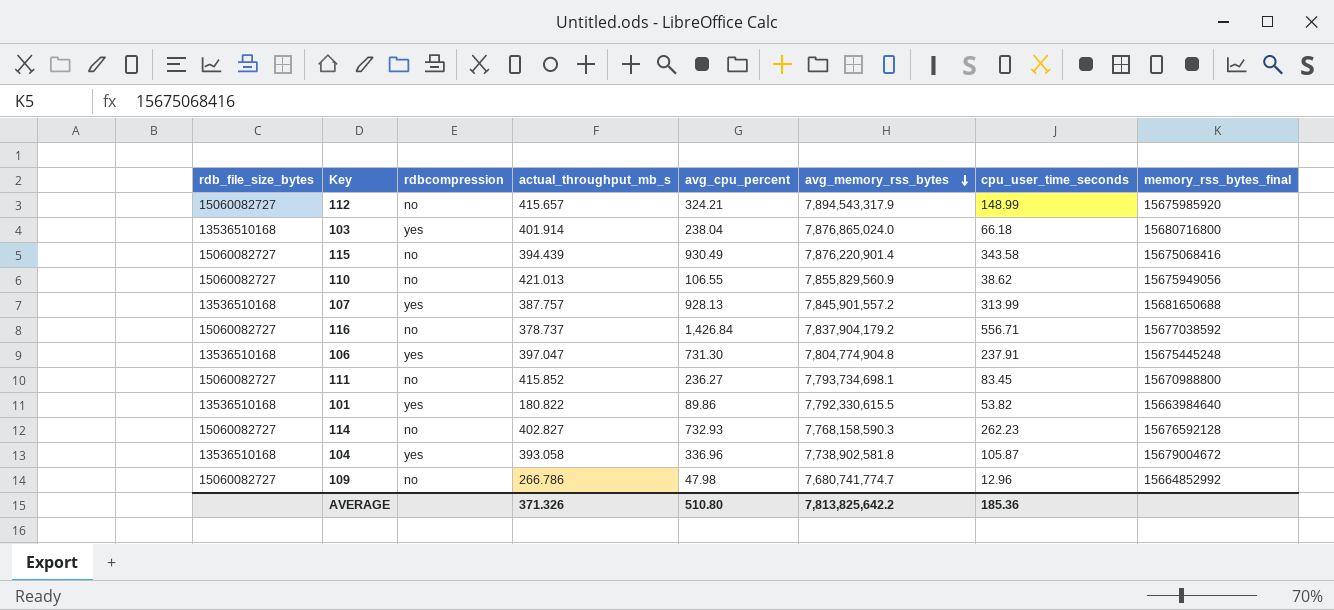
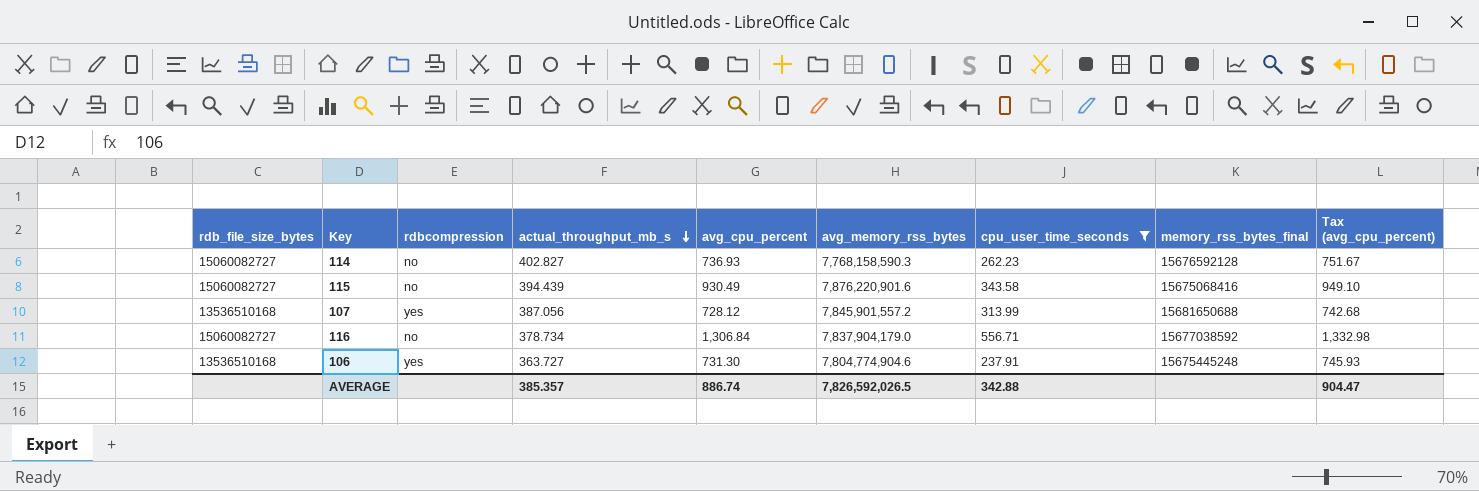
filter: none -> cpu_user_time_seconds >= 237.91
row order: avg_memory_rss_bytes descending -> actual_throughput_mb_s descending
column Tax (avg_cpu_percent) | formula: none -> [avg_cpu_percent] * 1.02
114 | avg_cpu_percent: 732.93 -> 736.93
115 | avg_memory_rss_bytes: 7,876,220,901.4 -> 7,876,220,901.6
107 | actual_throughput_mb_s: 387.757 -> 387.056
107 | avg_cpu_percent: 928.13 -> 728.12
116 | actual_throughput_mb_s: 378.737 -> 378.734
116 | avg_cpu_percent: 1,426.84 -> 1,306.84
116 | avg_memory_rss_bytes: 7,837,904,179.2 -> 7,837,904,179.0
106 | actual_throughput_mb_s: 397.047 -> 363.727
106 | avg_memory_rss_bytes: 7,804,774,904.8 -> 7,804,774,904.6
AVERAGE | actual_throughput_mb_s: 371.326 -> 385.357
AVERAGE | avg_cpu_percent: 510.80 -> 886.74
AVERAGE | avg_memory_rss_bytes: 7,813,825,642.2 -> 7,826,592,026.5
AVERAGE | cpu_user_time_seconds: 185.36 -> 342.88

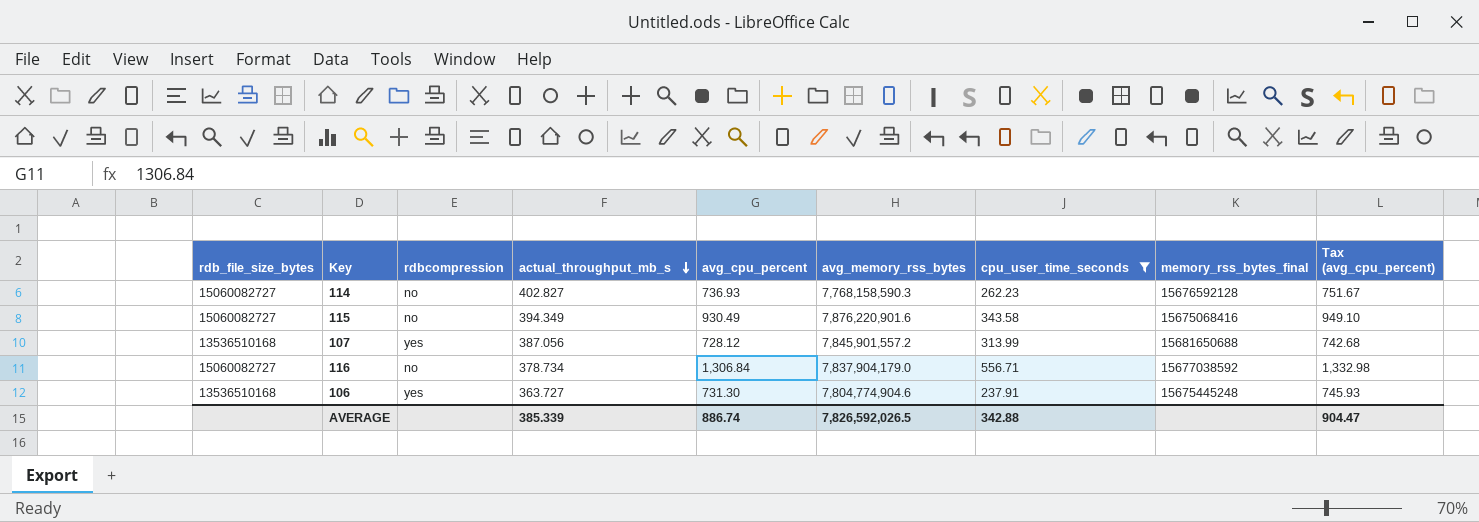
115 | actual_throughput_mb_s: 394.439 -> 394.349
AVERAGE | actual_throughput_mb_s: 385.357 -> 385.339

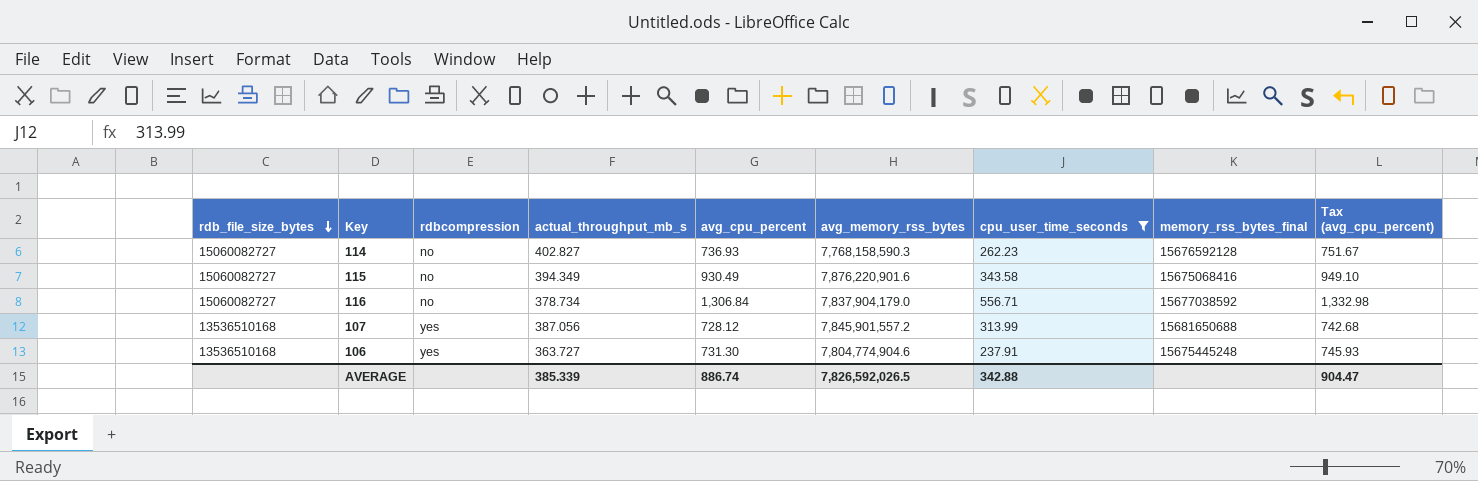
row order: actual_throughput_mb_s descending -> rdb_file_size_bytes descending

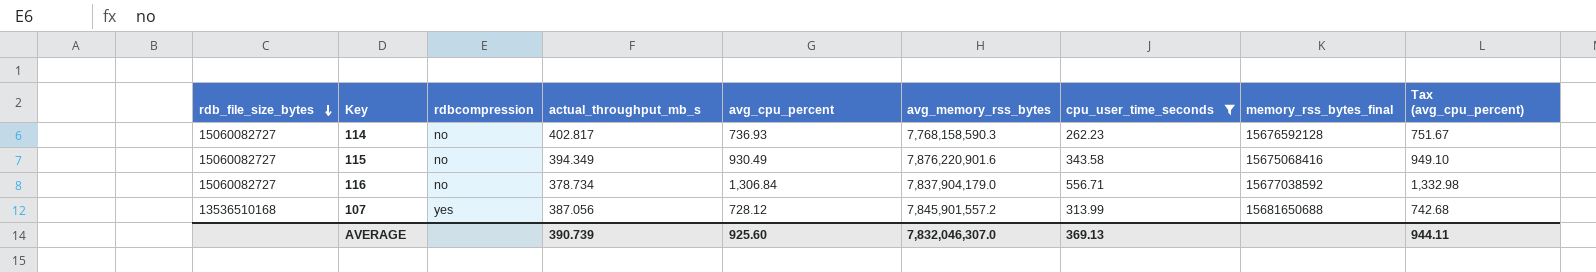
row 106: 13536510168 | yes | 363.727 | 731.30 | 7,804,774,904.6 | 237.91 | 15675445248 | 745.93 -> none
114 | actual_throughput_mb_s: 402.827 -> 402.817
AVERAGE | actual_throughput_mb_s: 385.339 -> 390.739
AVERAGE | avg_cpu_percent: 886.74 -> 925.60
AVERAGE | avg_memory_rss_bytes: 7,826,592,026.5 -> 7,832,046,307.0
AVERAGE | cpu_user_time_seconds: 342.88 -> 369.13
AVERAGE | Tax (avg_cpu_percent): 904.47 -> 944.11

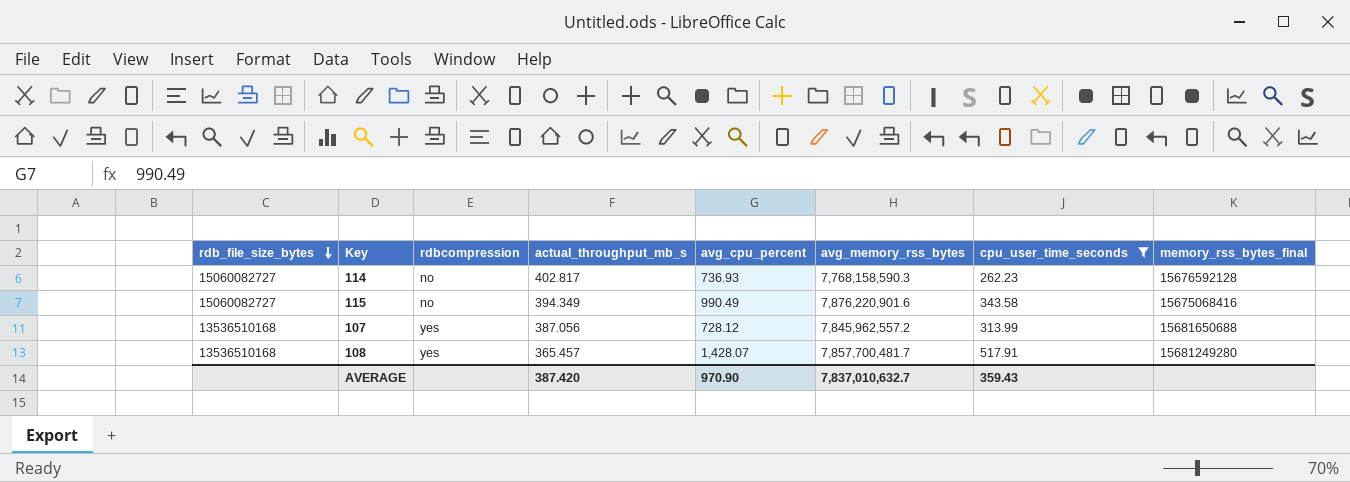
column Tax (avg_cpu_percent) | formula: [avg_cpu_percent] * 1.02 -> none
row 116: 15060082727 | no | 378.734 | 1,306.84 | 7,837,904,179.0 | 556.71 | 15677038592 | 1,332.98 -> none
115 | avg_cpu_percent: 930.49 -> 990.49
107 | avg_memory_rss_bytes: 7,845,901,557.2 -> 7,845,962,557.2
row 108: none -> 13536510168 | yes | 365.457 | 1,428.07 | 7,857,700,481.7 | 517.91 | 15681249280
AVERAGE | actual_throughput_mb_s: 390.739 -> 387.420
AVERAGE | avg_cpu_percent: 925.60 -> 970.90
AVERAGE | avg_memory_rss_bytes: 7,832,046,307.0 -> 7,837,010,632.7
AVERAGE | cpu_user_time_seconds: 369.13 -> 359.43

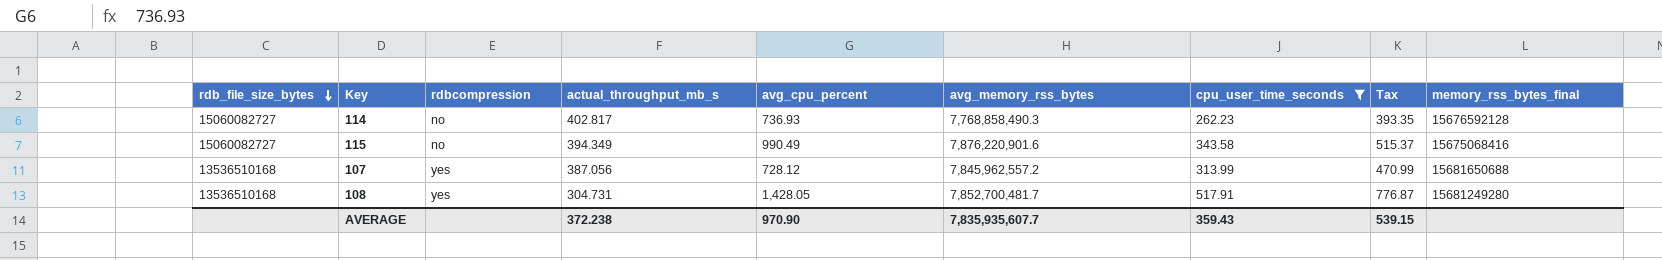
column Tax | formula: none -> [cpu_user_time_seconds] * 1.5
114 | avg_memory_rss_bytes: 7,768,158,590.3 -> 7,768,858,490.3
108 | actual_throughput_mb_s: 365.457 -> 304.731
108 | avg_cpu_percent: 1,428.07 -> 1,428.05
108 | avg_memory_rss_bytes: 7,857,700,481.7 -> 7,852,700,481.7
AVERAGE | actual_throughput_mb_s: 387.420 -> 372.238
AVERAGE | avg_memory_rss_bytes: 7,837,010,632.7 -> 7,835,935,607.7

